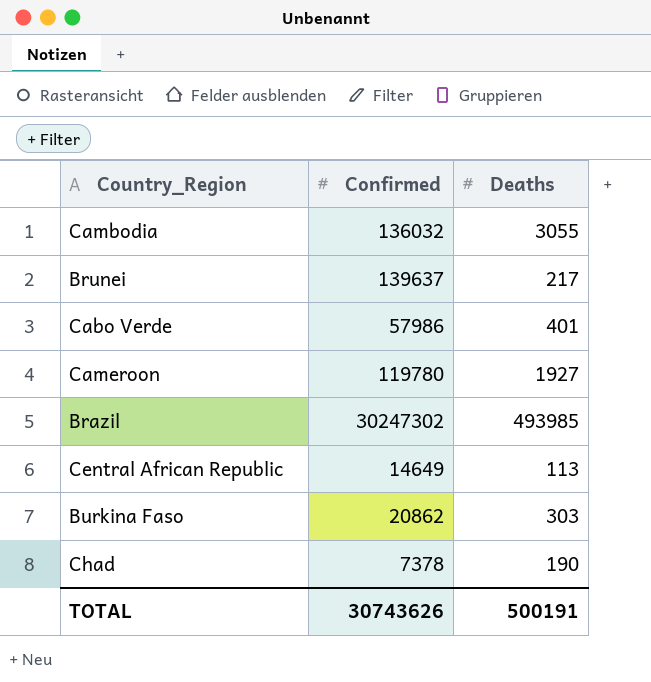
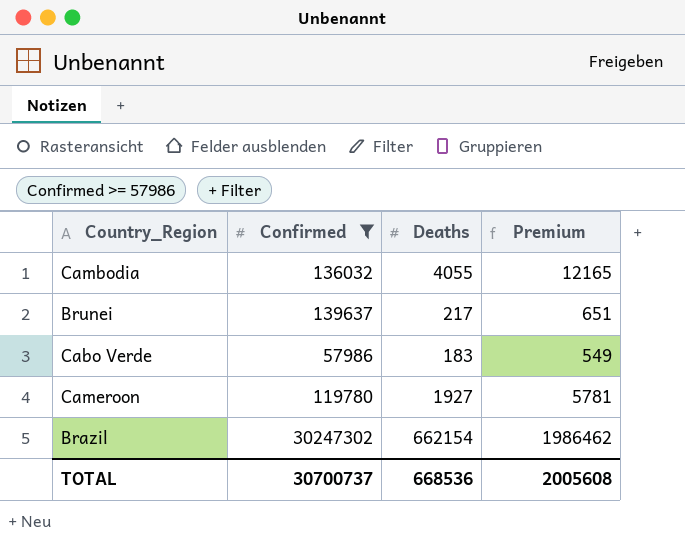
filter: none -> Confirmed >= 57986
column Premium | formula: none -> [Deaths] * 3
Cambodia | Deaths: 3055 -> 4055
Cabo Verde | Deaths: 401 -> 183
Brazil | Deaths: 493985 -> 662154
TOTAL | Confirmed: 30743626 -> 30700737
TOTAL | Deaths: 500191 -> 668536

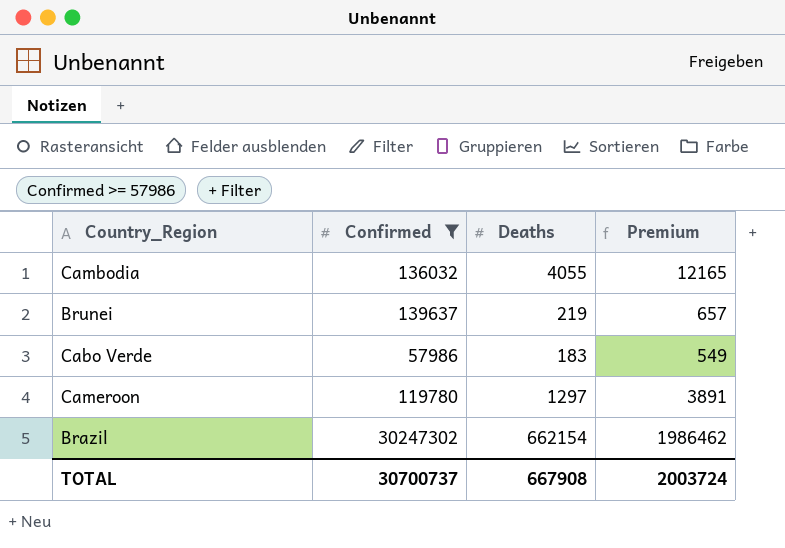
Brunei | Deaths: 217 -> 219
Brunei | Premium: 651 -> 657
Cameroon | Deaths: 1927 -> 1297
Cameroon | Premium: 5781 -> 3891
TOTAL | Deaths: 668536 -> 667908
TOTAL | Premium: 2005608 -> 2003724

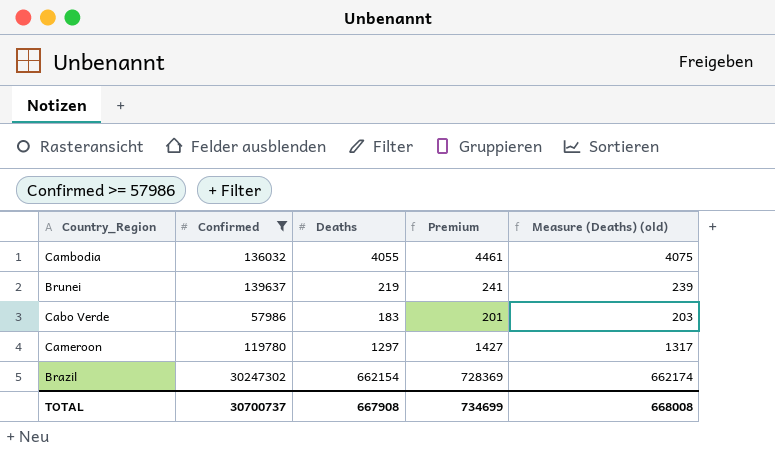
column Premium | formula: [Deaths] * 3 -> [Deaths] * 1.1
column Measure (Deaths) (old) | formula: none -> [Deaths] + 20
TOTAL | Premium: 2003724 -> 734699

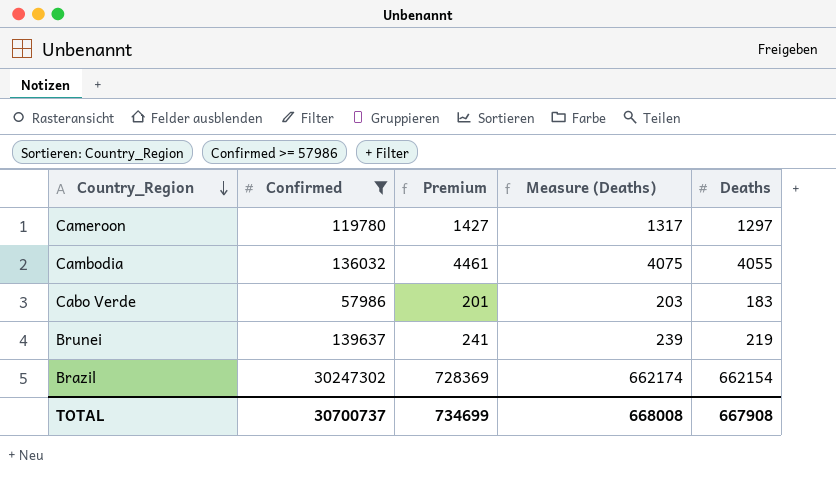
row order: none -> Country_Region descending
column name: Measure (Deaths) (old) -> Measure (Deaths)
column Deaths | position: 3 -> 5

